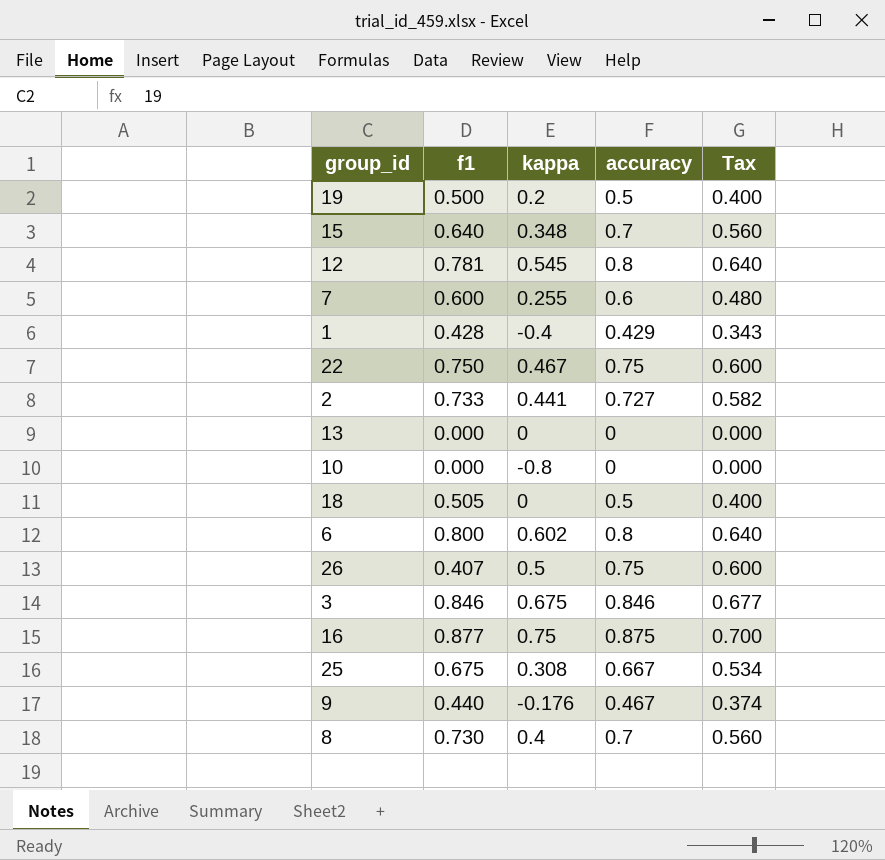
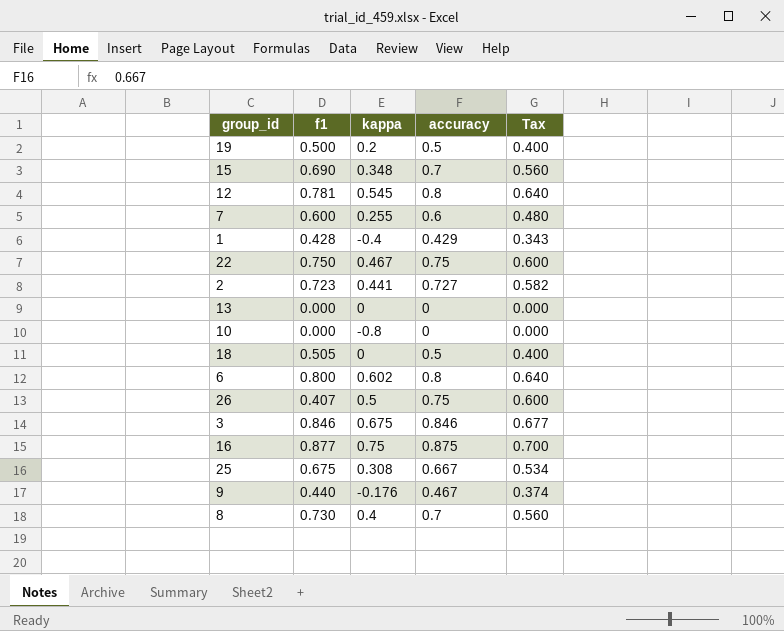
15 | f1: 0.640 -> 0.690
2 | f1: 0.733 -> 0.723

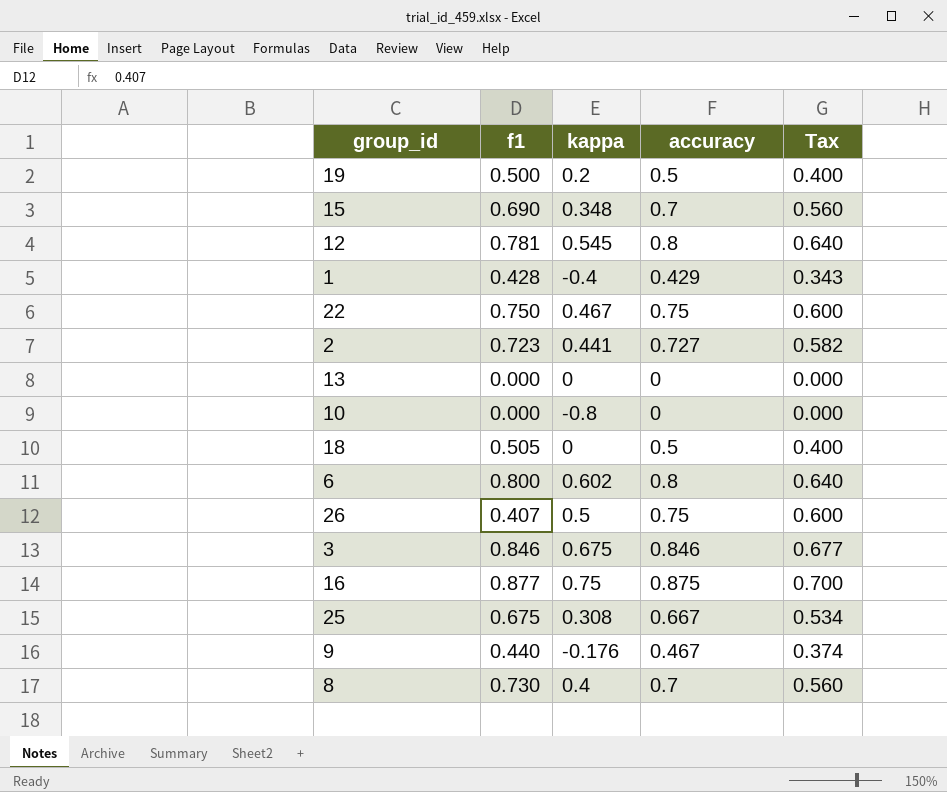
row 7: 0.600 | 0.255 | 0.6 | 0.480 -> none

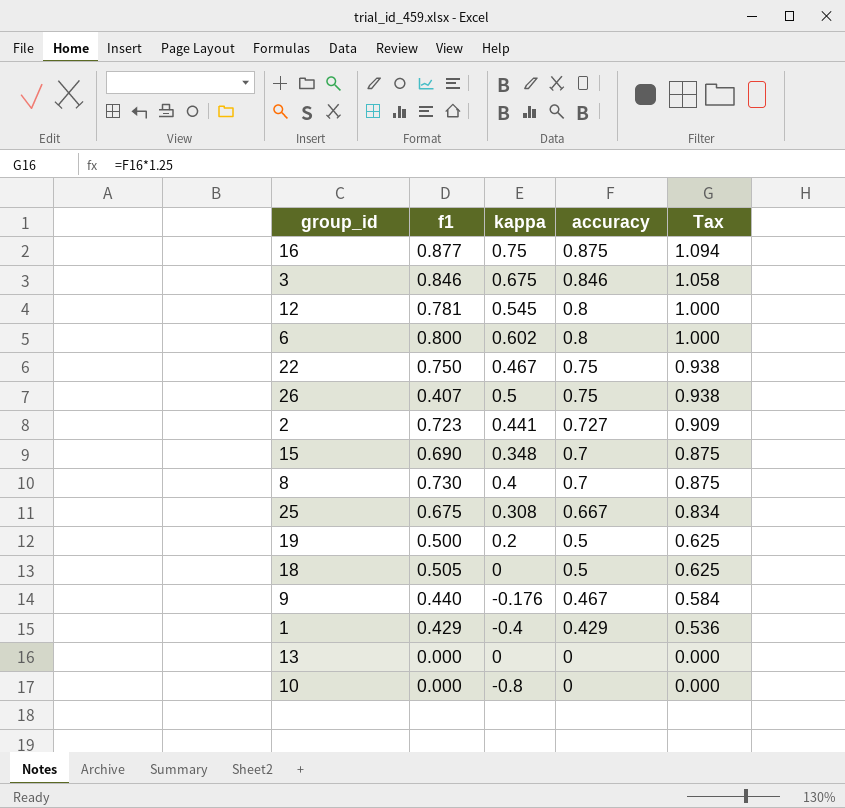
row order: none -> accuracy descending
column Tax | formula: [accuracy] * 0.8 -> [accuracy] * 1.25
1 | f1: 0.428 -> 0.429

